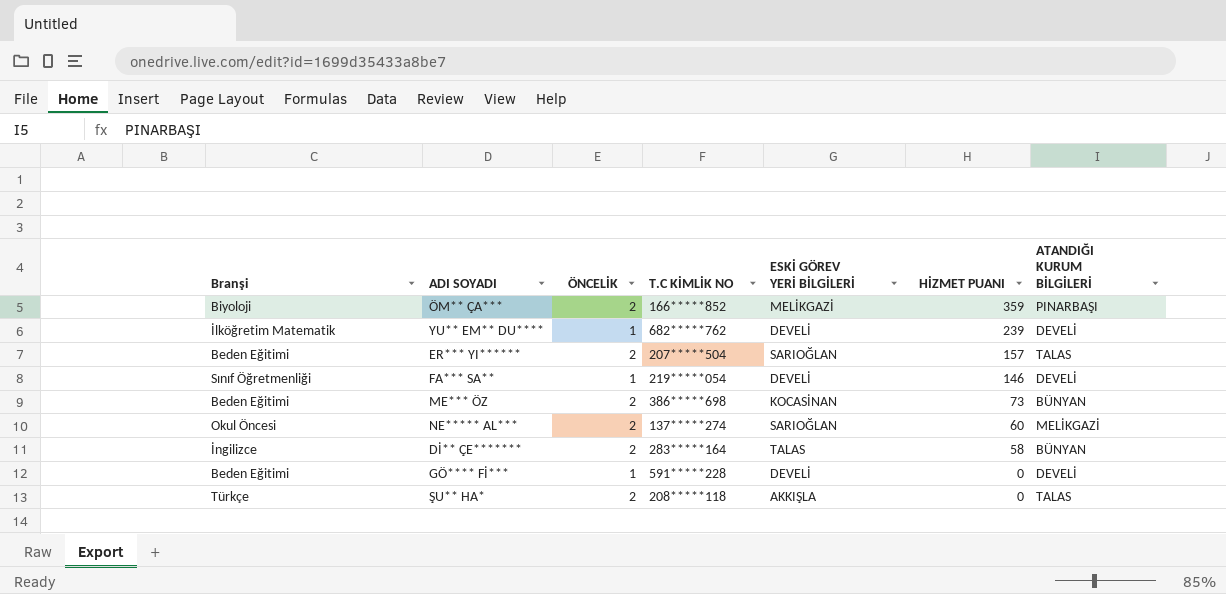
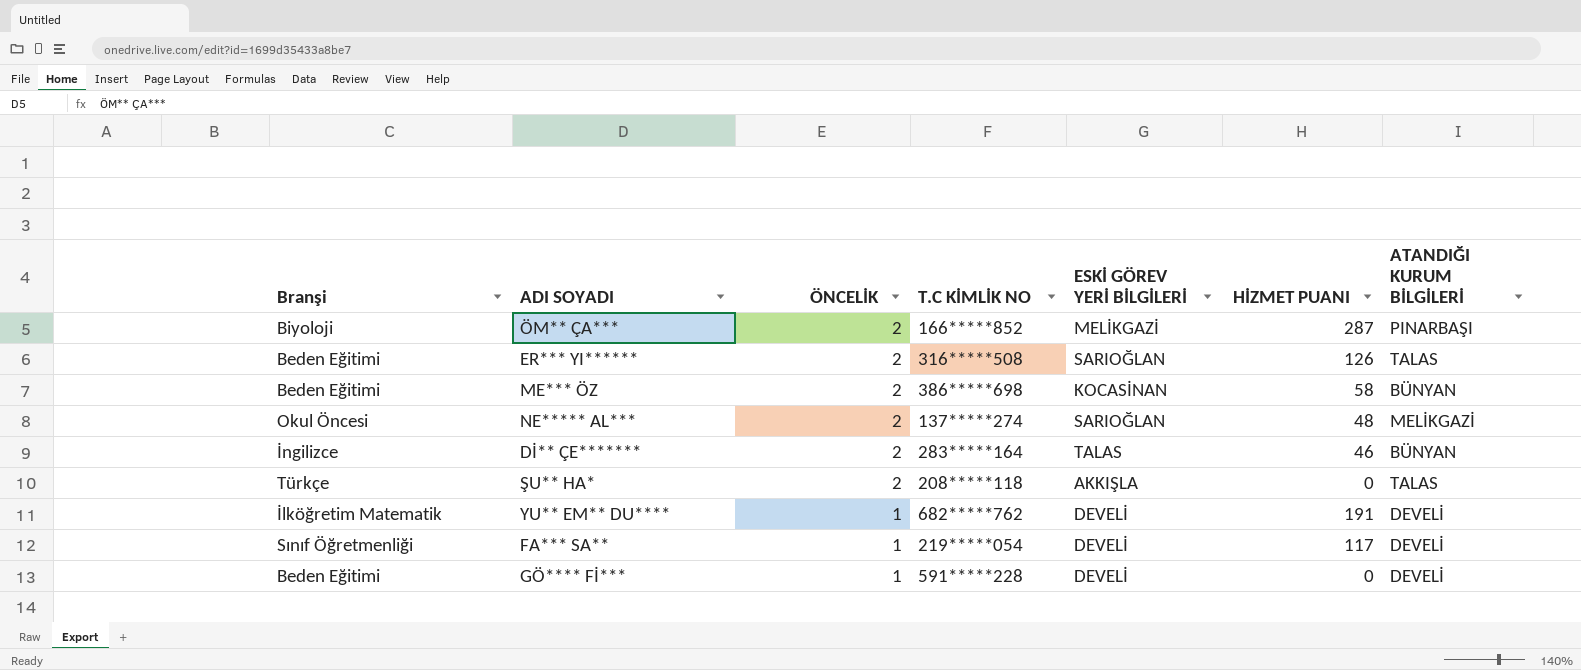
row order: HİZMET PUANI descending -> ÖNCELİK descending
ÖM** ÇA*** | HİZMET PUANI: 359 -> 287
ER*** YI****** | T.C KİMLİK NO: 207*****504 -> 316*****508
ER*** YI****** | HİZMET PUANI: 157 -> 126
ME*** ÖZ | HİZMET PUANI: 73 -> 58
NE***** AL*** | HİZMET PUANI: 60 -> 48
Dİ** ÇE******* | HİZMET PUANI: 58 -> 46
YU** EM** DU**** | HİZMET PUANI: 239 -> 191
FA*** SA** | HİZMET PUANI: 146 -> 117

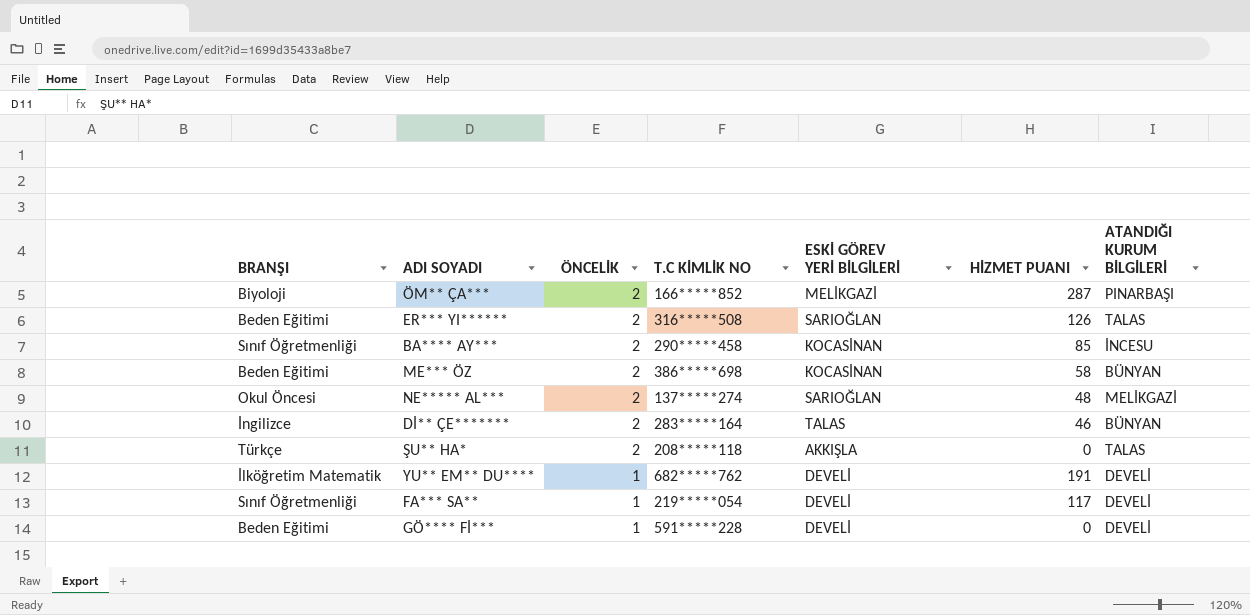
column name: Branşi -> BRANŞI
row BA**** AY***: none -> Sınıf Öğretmenliği | 2 | 290*****458 | KOCASİNAN | 85 | İNCESU

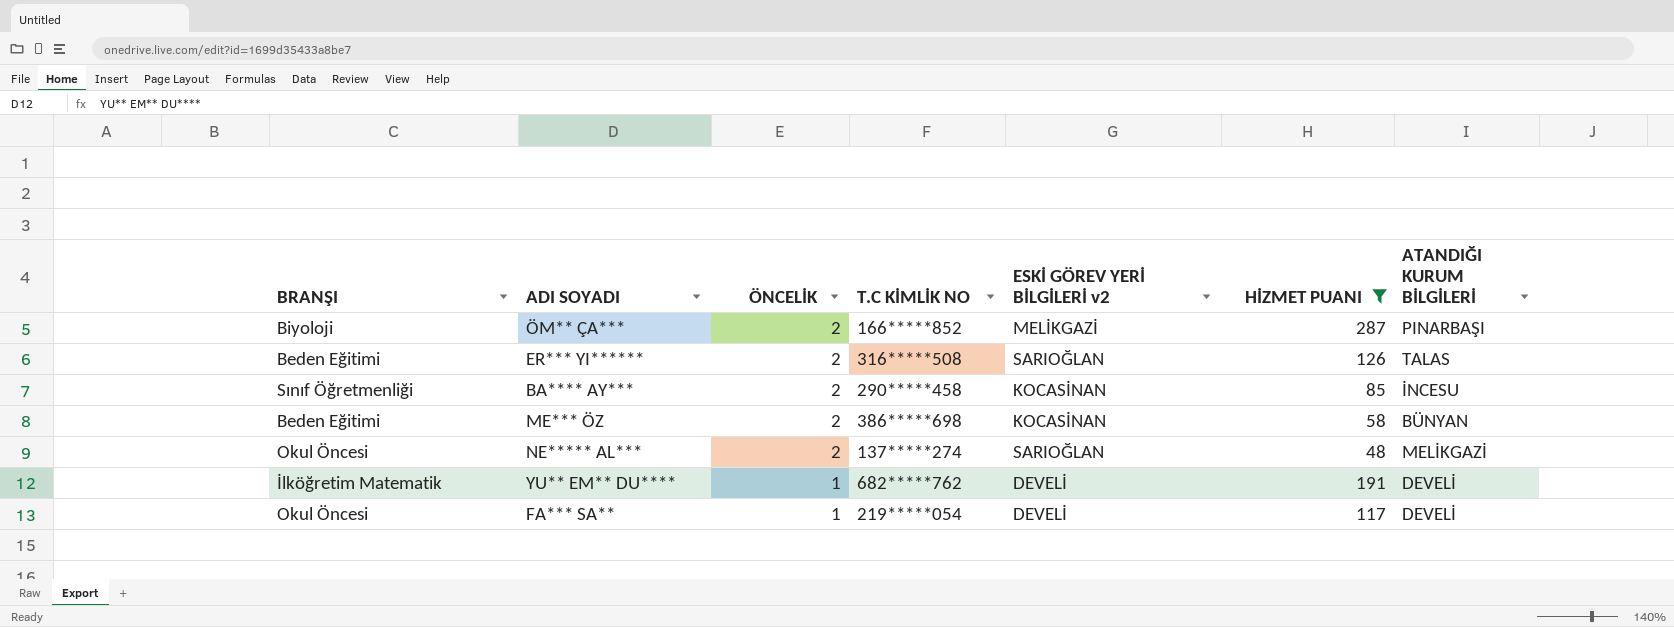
filter: none -> HİZMET PUANI >= 48
column name: ESKİ GÖREV YERİ BİLGİLERİ -> ESKİ GÖREV YERİ BİLGİLERİ v2
FA*** SA** | BRANŞI: Sınıf Öğretmenliği -> Okul Öncesi

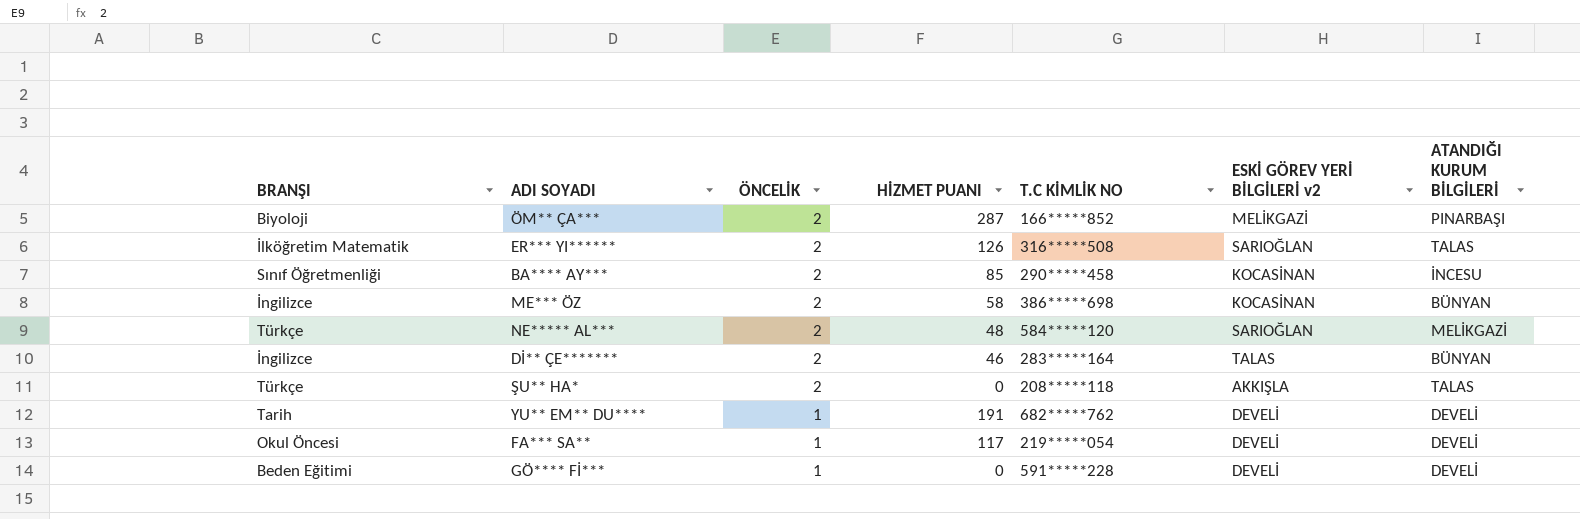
filter: HİZMET PUANI >= 48 -> none
column HİZMET PUANI | position: 6 -> 4
ER*** YI****** | BRANŞI: Beden Eğitimi -> İlköğretim Matematik
ME*** ÖZ | BRANŞI: Beden Eğitimi -> İngilizce
NE***** AL*** | BRANŞI: Okul Öncesi -> Türkçe
NE***** AL*** | T.C KİMLİK NO: 137*****274 -> 584*****120
YU** EM** DU**** | BRANŞI: İlköğretim Matematik -> Tarih

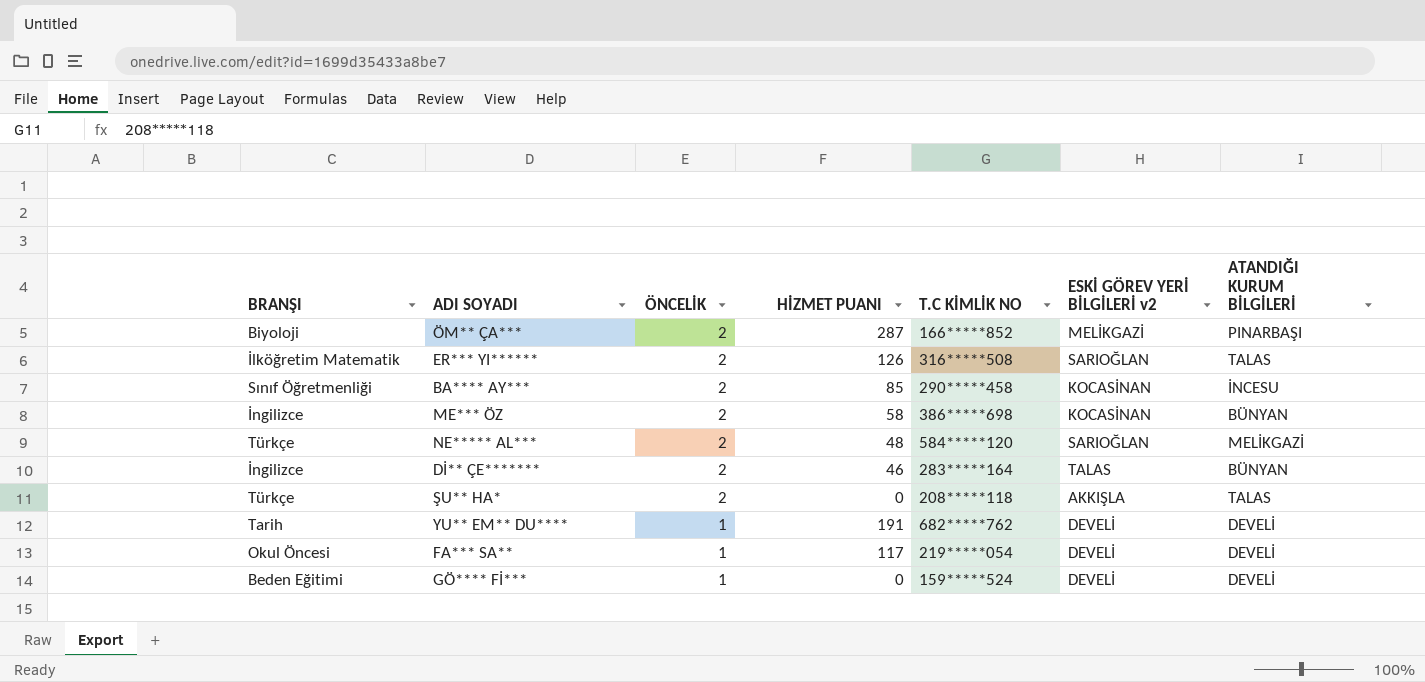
GÖ**** Fİ*** | T.C KİMLİK NO: 591*****228 -> 159*****524

